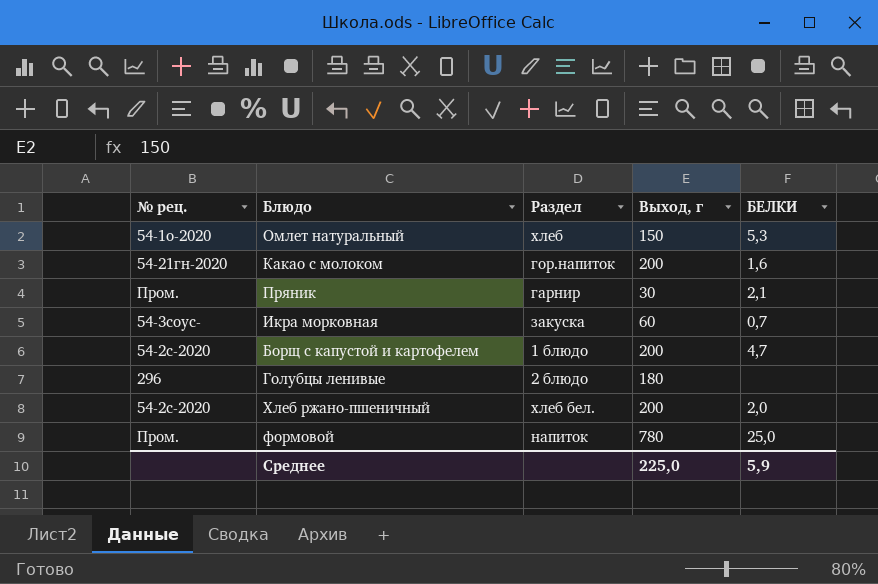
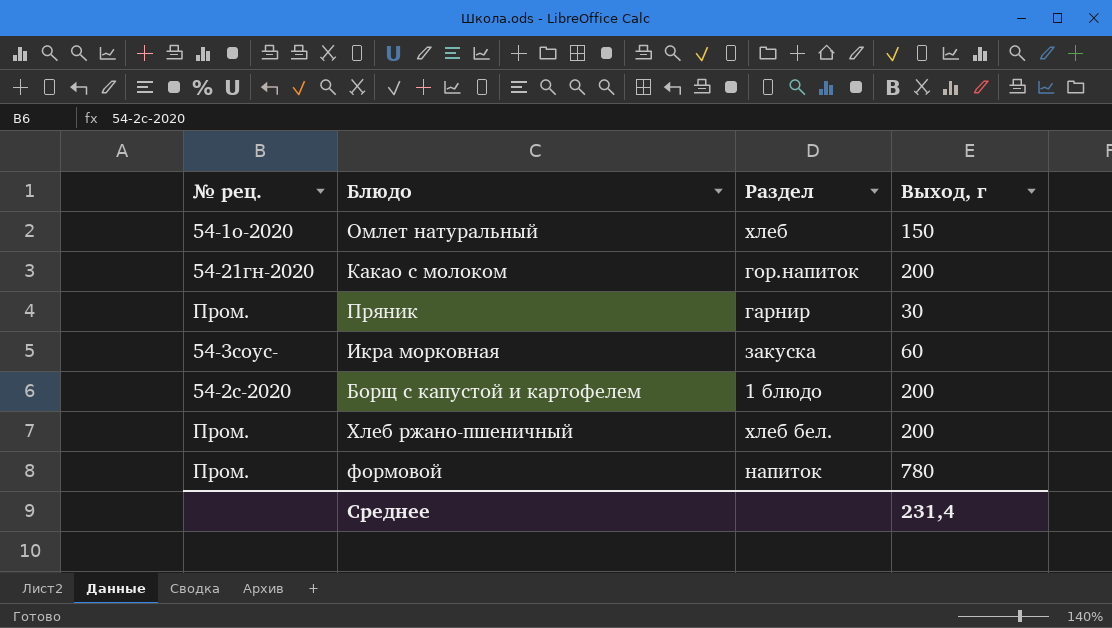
column БЕЛКИ | position: 5 -> none
row Голубцы ленивые: 296 | 2 блюдо | 180 | none -> none
Хлеб ржано-пшеничный | № рец.: 54-2с-2020 -> Пром.
Среднее | Выход, г: 225,0 -> 231,4

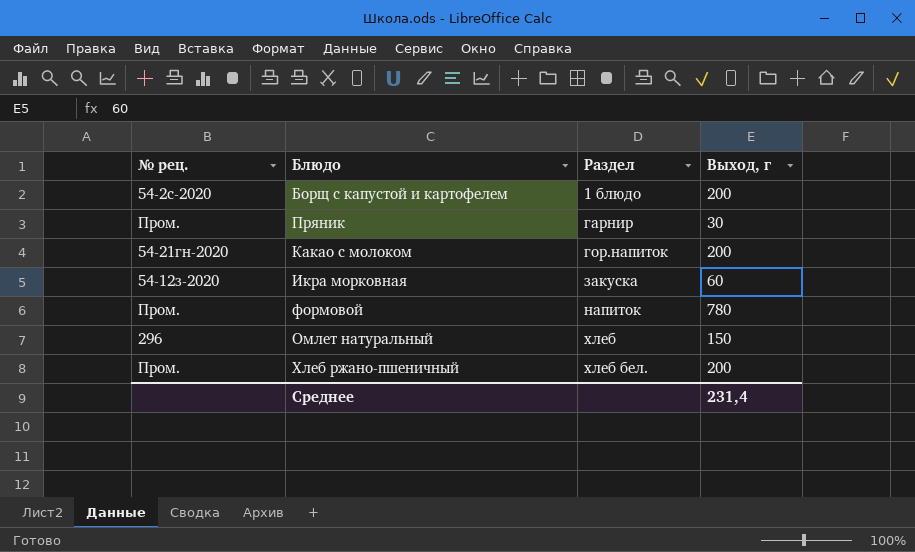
row order: none -> Раздел ascending
Икра морковная | № рец.: 54-3соус- -> 54-12з-2020
Омлет натуральный | № рец.: 54-1о-2020 -> 296

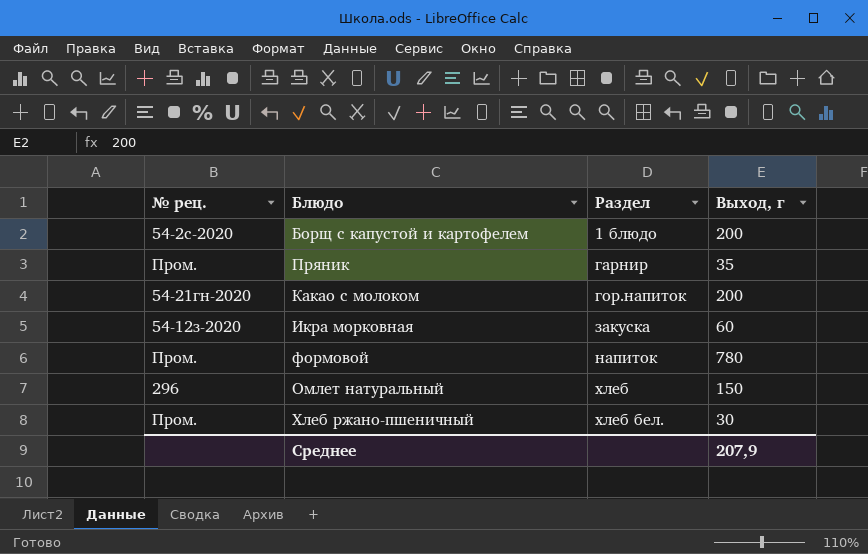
Пряник | Выход, г: 30 -> 35
Хлеб ржано-пшеничный | Выход, г: 200 -> 30
Среднее | Выход, г: 231,4 -> 207,9

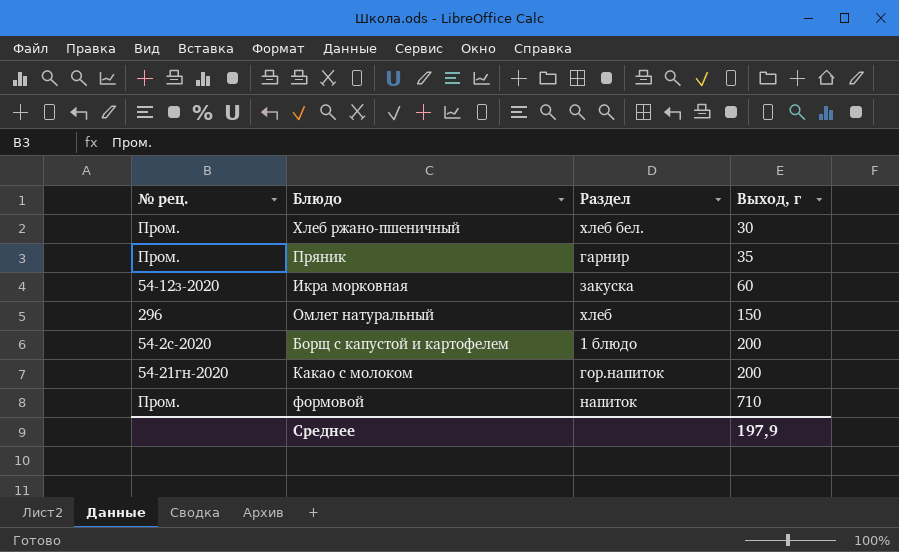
row order: Раздел ascending -> Выход, г ascending
формовой | Выход, г: 780 -> 710
Среднее | Выход, г: 207,9 -> 197,9

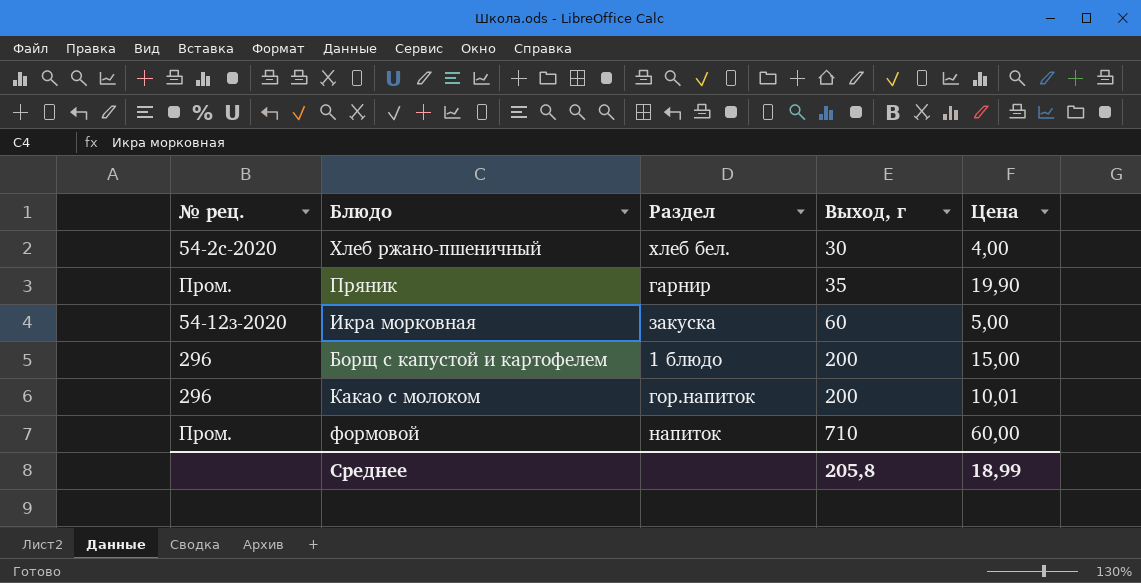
column Цена | position: none -> 5
row Омлет натуральный: 296 | хлеб | 150 -> none
Хлеб ржано-пшеничный | № рец.: Пром. -> 54-2с-2020
Борщ с капустой и картофелем | № рец.: 54-2с-2020 -> 296
Какао с молоком | № рец.: 54-21гн-2020 -> 296
Среднее | Выход, г: 197,9 -> 205,8

